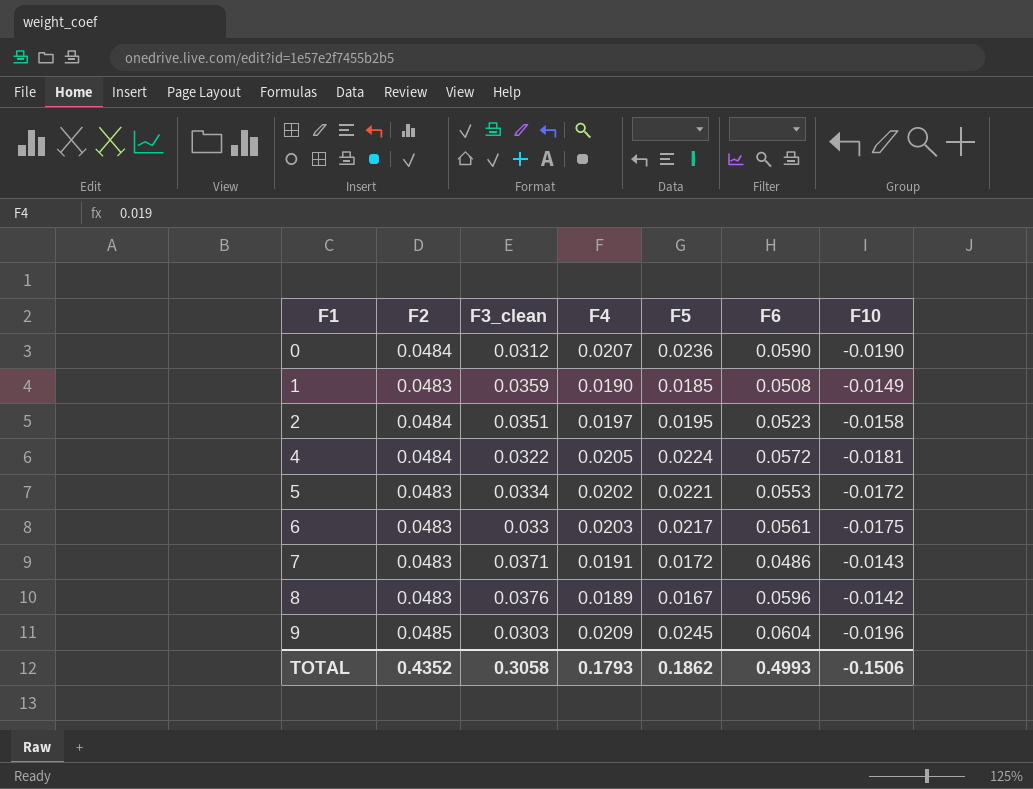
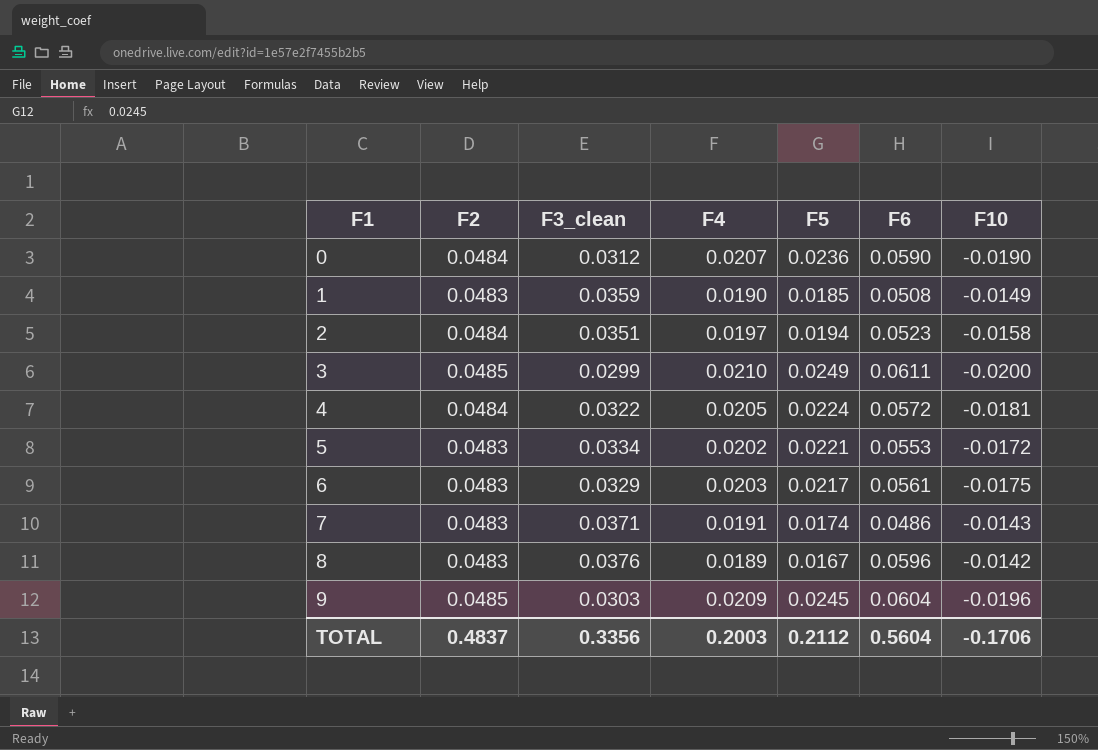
2 | F5: 0.0195 -> 0.0194
row 3: none -> 0.0485 | 0.0299 | 0.0210 | 0.0249 | 0.0611 | -0.0200
6 | F3_clean: 0.033 -> 0.0329
7 | F5: 0.0172 -> 0.0174
TOTAL | F2: 0.4352 -> 0.4837
TOTAL | F3_clean: 0.3058 -> 0.3356
TOTAL | F4: 0.1793 -> 0.2003
TOTAL | F5: 0.1862 -> 0.2112
TOTAL | F6: 0.4993 -> 0.5604
TOTAL | F10: -0.1506 -> -0.1706

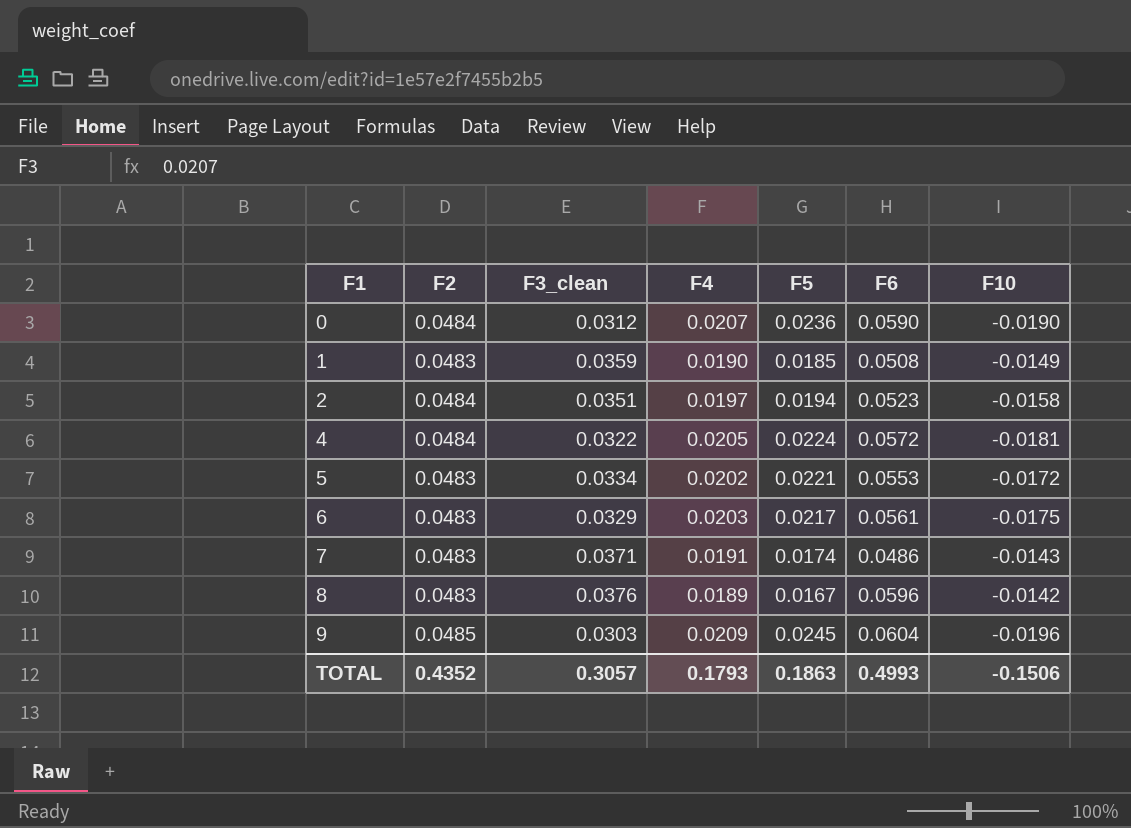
row 3: 0.0485 | 0.0299 | 0.0210 | 0.0249 | 0.0611 | -0.0200 -> none
TOTAL | F2: 0.4837 -> 0.4352
TOTAL | F3_clean: 0.3356 -> 0.3057
TOTAL | F4: 0.2003 -> 0.1793
TOTAL | F5: 0.2112 -> 0.1863
TOTAL | F6: 0.5604 -> 0.4993
TOTAL | F10: -0.1706 -> -0.1506

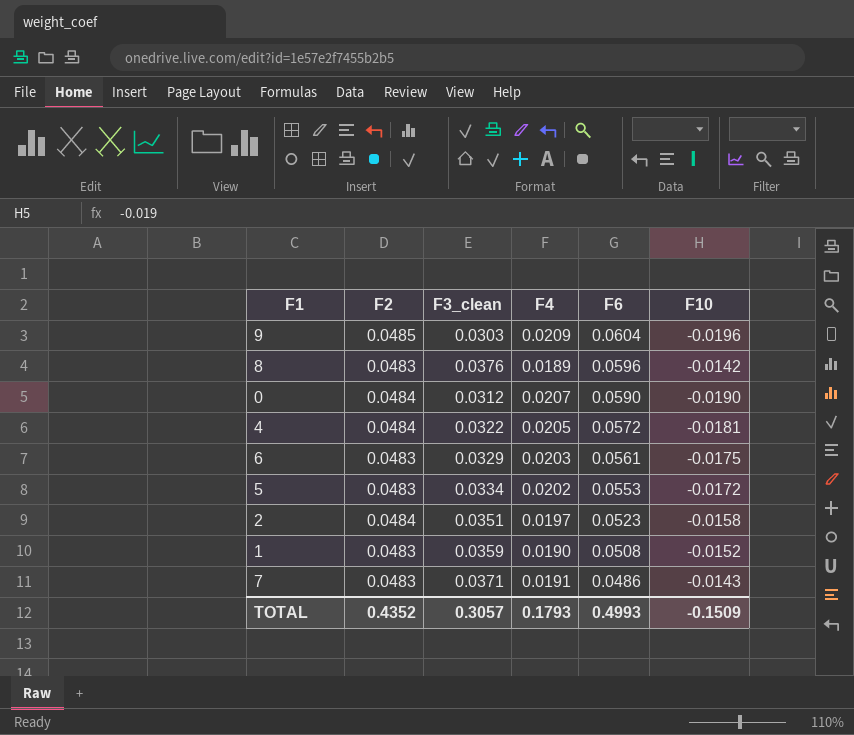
row order: F1 ascending -> F6 descending
column F5 | position: 5 -> none
1 | F10: -0.0149 -> -0.0152
TOTAL | F10: -0.1506 -> -0.1509

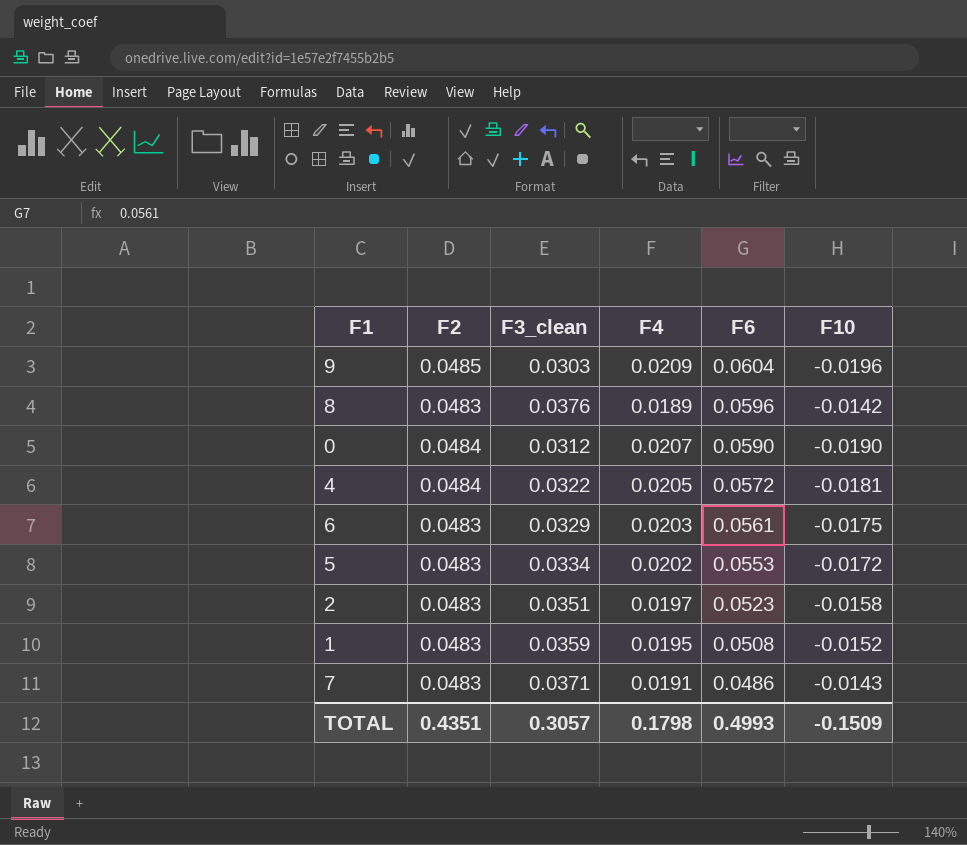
2 | F2: 0.0484 -> 0.0483
1 | F4: 0.0190 -> 0.0195
TOTAL | F2: 0.4352 -> 0.4351
TOTAL | F4: 0.1793 -> 0.1798

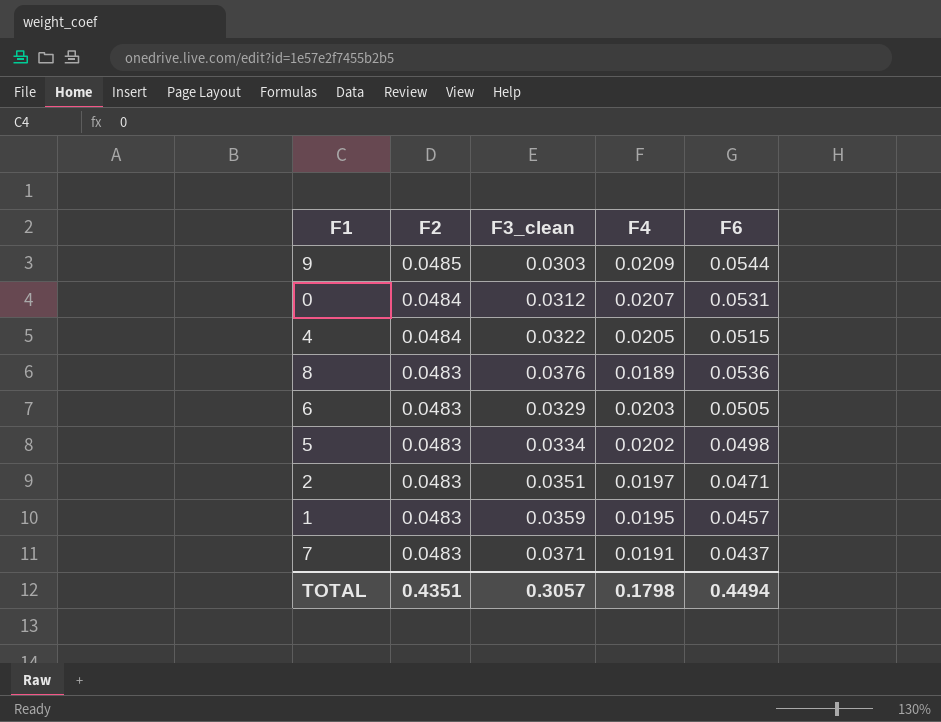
row order: F6 descending -> F2 descending
column F10 | position: 6 -> none
9 | F6: 0.0604 -> 0.0544
0 | F6: 0.0590 -> 0.0531
4 | F6: 0.0572 -> 0.0515
8 | F6: 0.0596 -> 0.0536
6 | F6: 0.0561 -> 0.0505
5 | F6: 0.0553 -> 0.0498
2 | F6: 0.0523 -> 0.0471
1 | F6: 0.0508 -> 0.0457
7 | F6: 0.0486 -> 0.0437
TOTAL | F6: 0.4993 -> 0.4494

